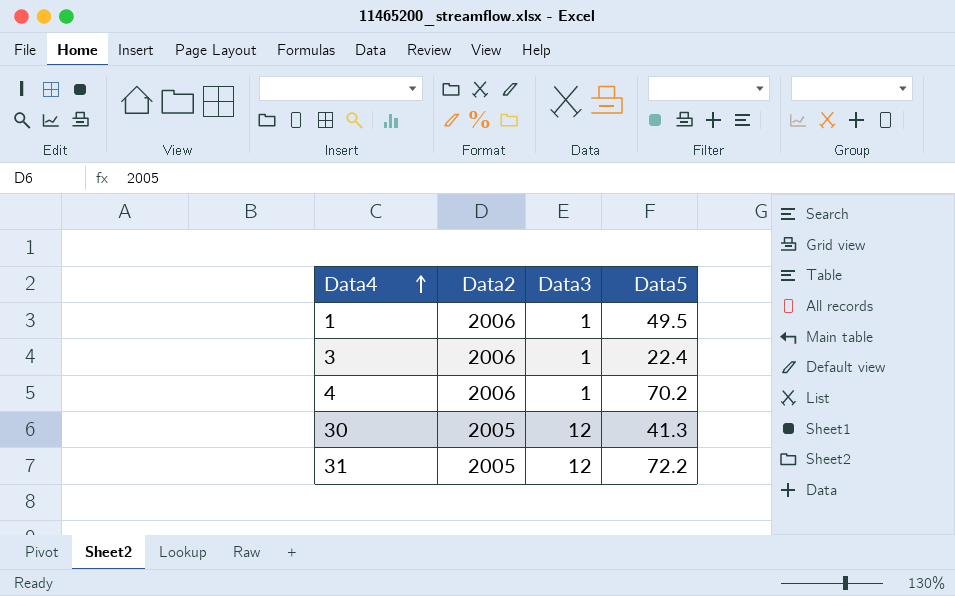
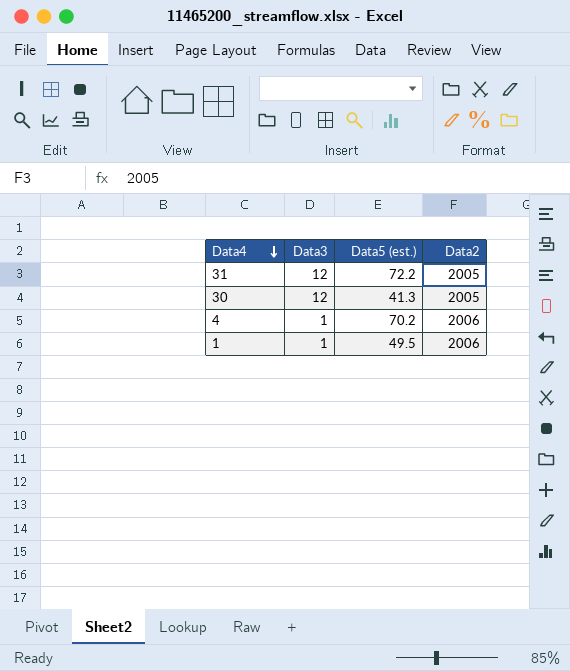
row order: Data4 ascending -> Data4 descending
column name: Data5 -> Data5 (est.)
column Data2 | position: 2 -> 4
row 3: 2006 | 1 | 22.4 -> none

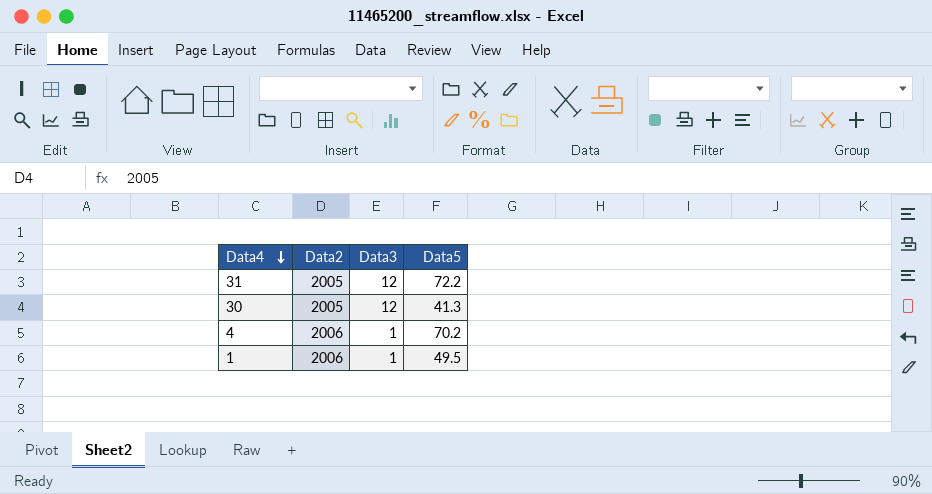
column Data2 | position: 4 -> 2
column name: Data5 (est.) -> Data5

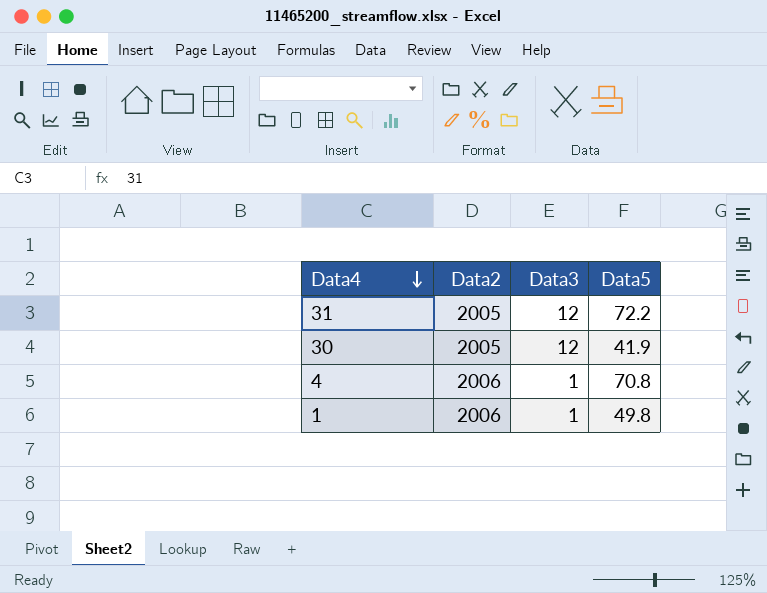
30 | Data5: 41.3 -> 41.9
4 | Data5: 70.2 -> 70.8
1 | Data5: 49.5 -> 49.8

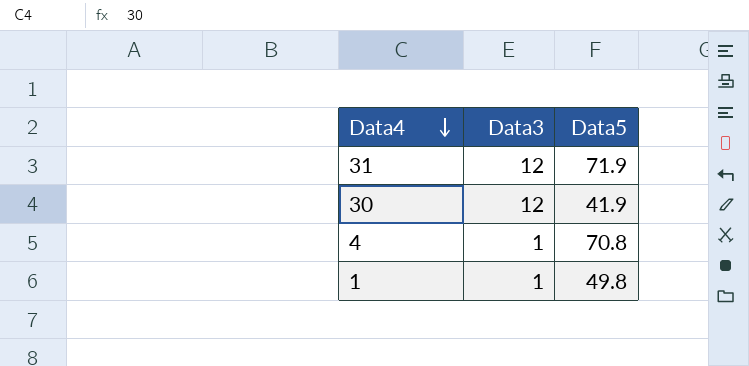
column Data2 | position: 2 -> none
31 | Data5: 72.2 -> 71.9

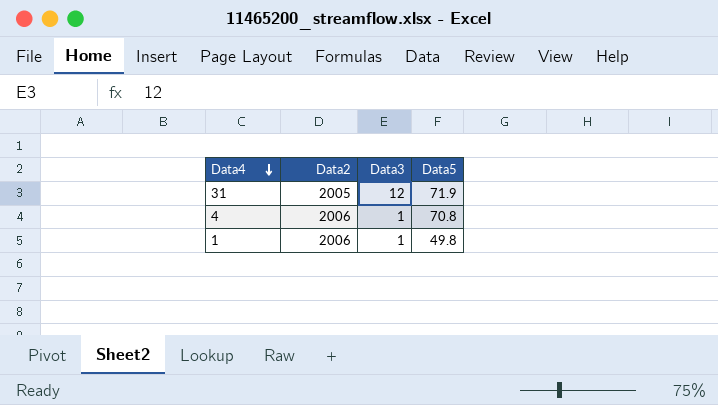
column Data2 | position: none -> 2
row 30: 12 | 41.9 -> none

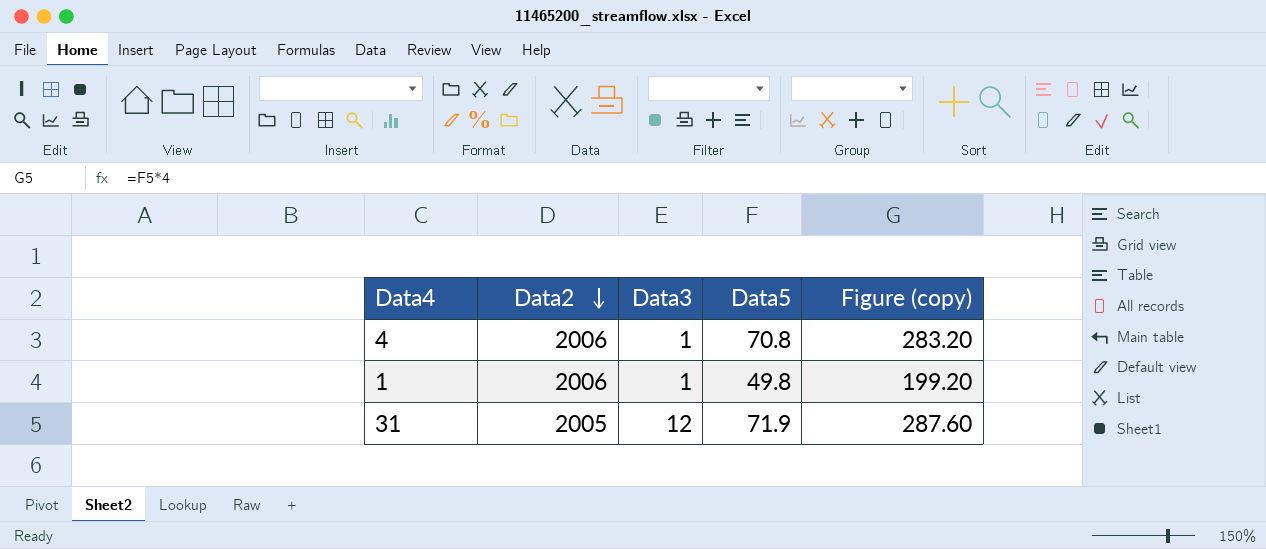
row order: Data4 descending -> Data2 descending
column Figure (copy) | formula: none -> [Data5] * 4

